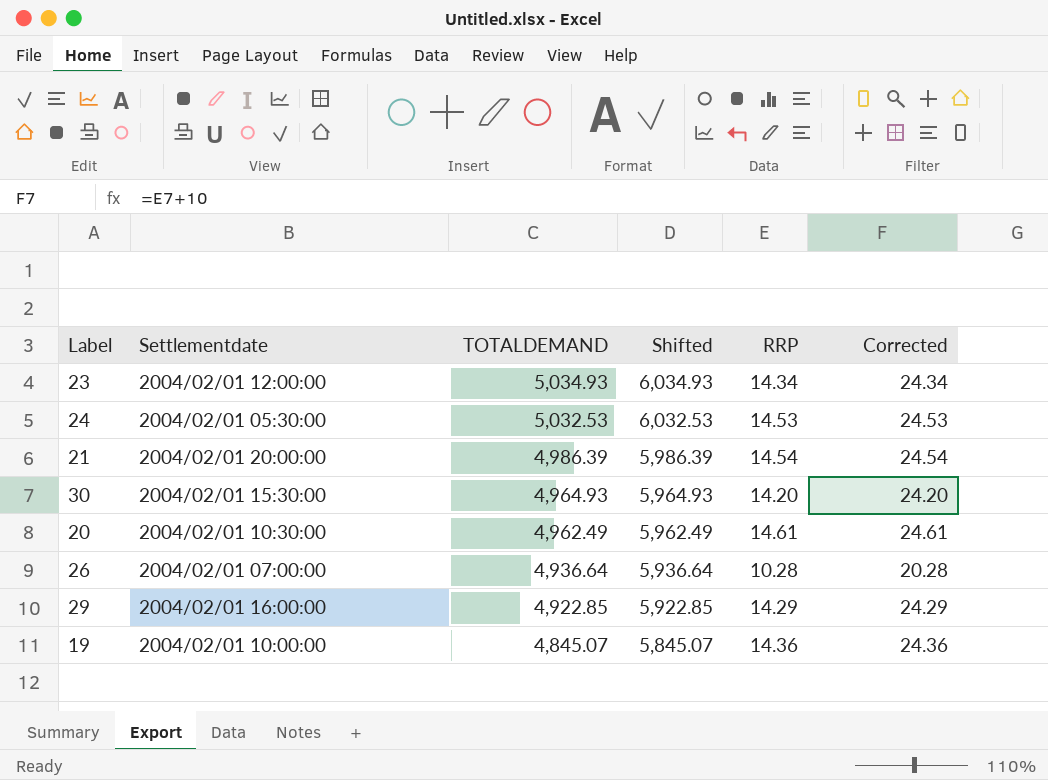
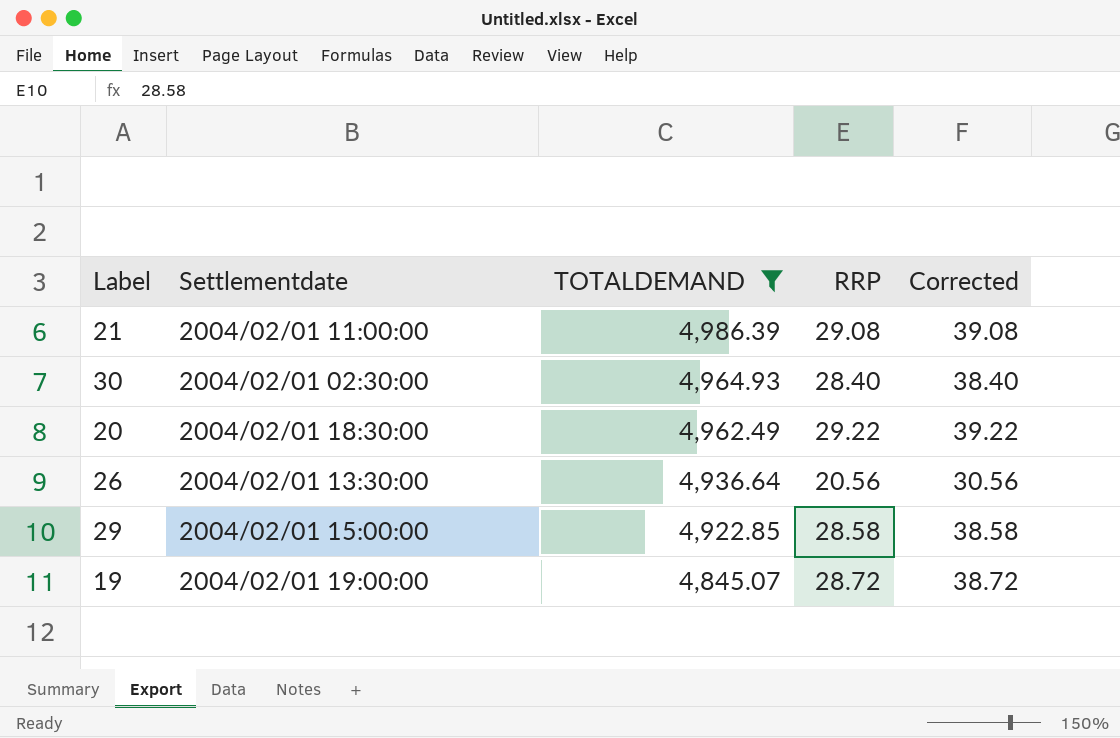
filter: none -> TOTALDEMAND <= 4,986.39
column Shifted | formula: [TOTALDEMAND] + 1000 -> none
21 | Settlementdate: 2004/02/01 20:00:00 -> 2004/02/01 11:00:00
21 | RRP: 14.54 -> 29.08
21 | Corrected: 24.54 -> 39.08
30 | Settlementdate: 2004/02/01 15:30:00 -> 2004/02/01 02:30:00
30 | RRP: 14.20 -> 28.40
30 | Corrected: 24.20 -> 38.40
20 | Settlementdate: 2004/02/01 10:30:00 -> 2004/02/01 18:30:00
20 | RRP: 14.61 -> 29.22
20 | Corrected: 24.61 -> 39.22
26 | Settlementdate: 2004/02/01 07:00:00 -> 2004/02/01 13:30:00
26 | RRP: 10.28 -> 20.56
26 | Corrected: 20.28 -> 30.56
29 | Settlementdate: 2004/02/01 16:00:00 -> 2004/02/01 15:00:00
29 | RRP: 14.29 -> 28.58
29 | Corrected: 24.29 -> 38.58
19 | Settlementdate: 2004/02/01 10:00:00 -> 2004/02/01 19:00:00
19 | RRP: 14.36 -> 28.72
19 | Corrected: 24.36 -> 38.72

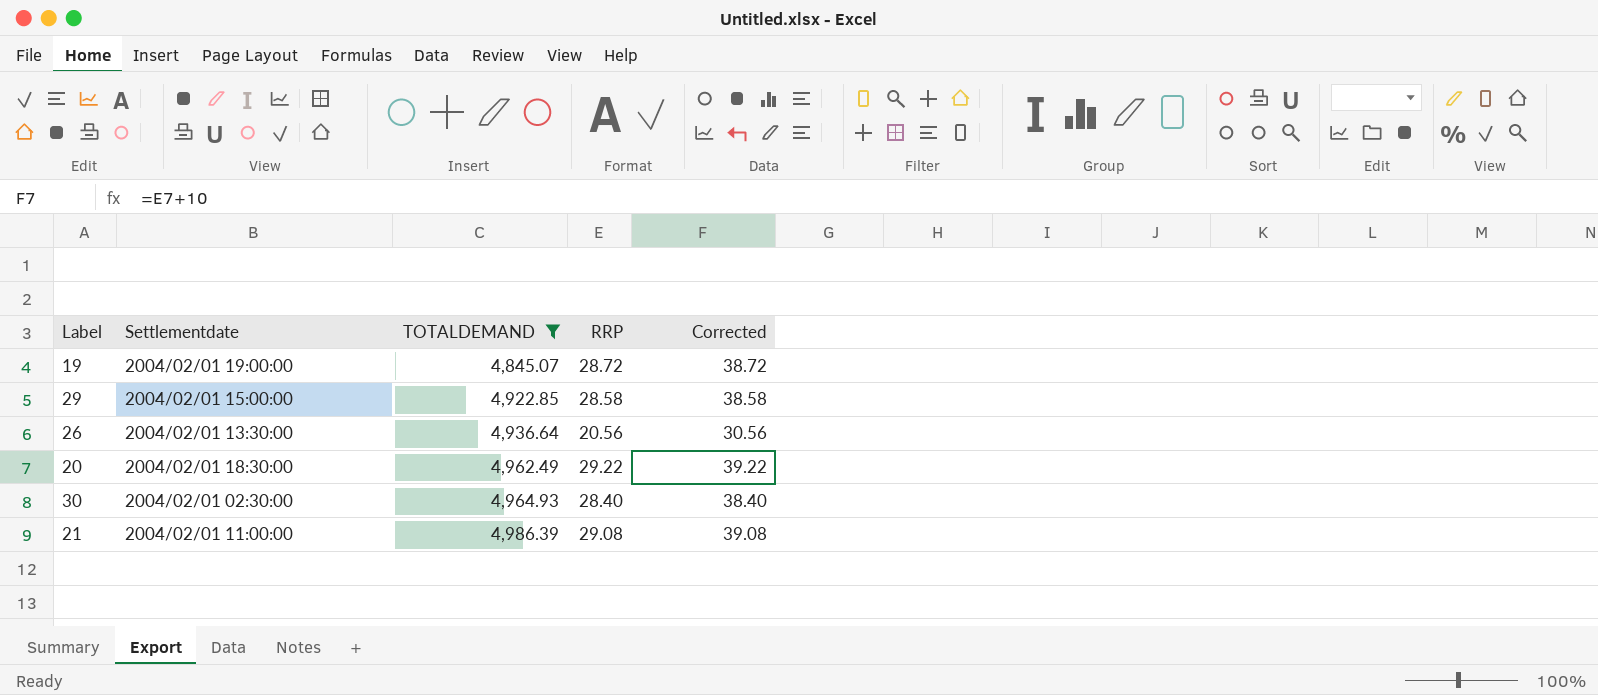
row order: TOTALDEMAND descending -> TOTALDEMAND ascending

